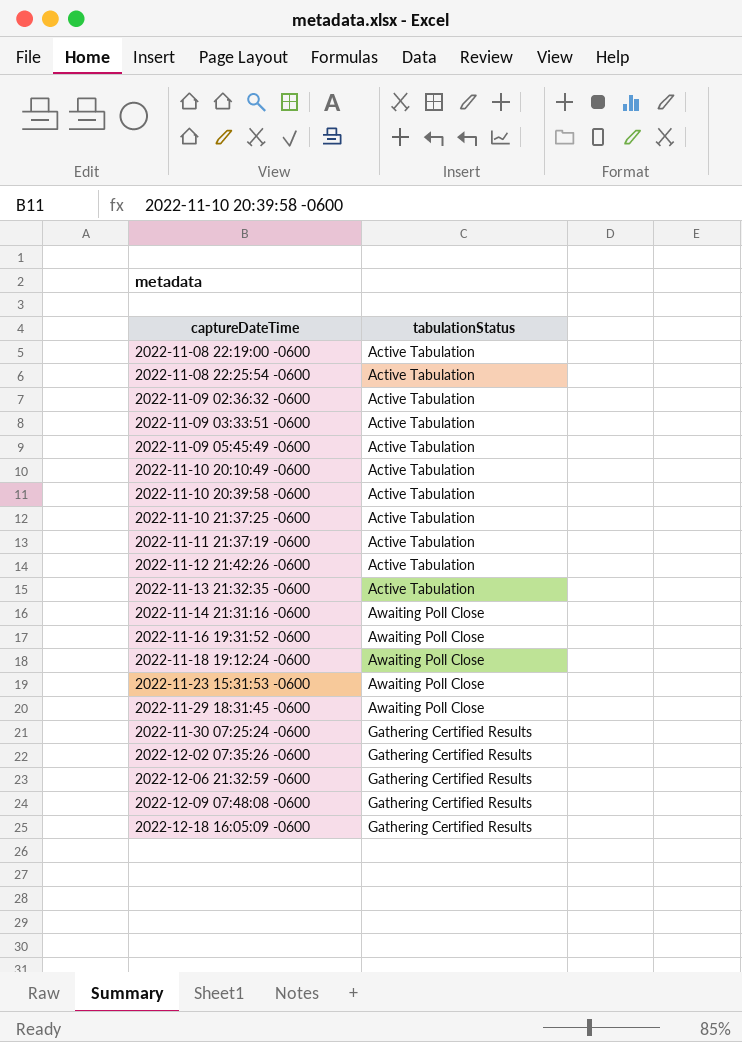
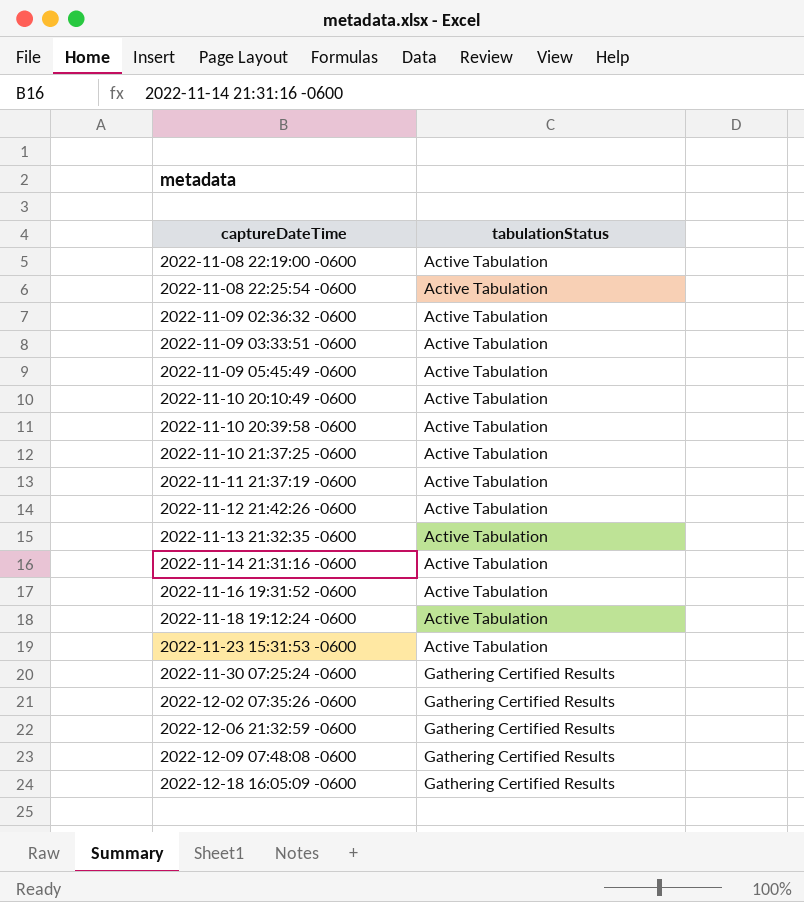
row 2022-11-29 18:31:45 -0600: Awaiting Poll Close -> none
2022-11-14 21:31:16 -0600 | tabulationStatus: Awaiting Poll Close -> Active Tabulation
2022-11-16 19:31:52 -0600 | tabulationStatus: Awaiting Poll Close -> Active Tabulation
2022-11-18 19:12:24 -0600 | tabulationStatus: Awaiting Poll Close -> Active Tabulation
2022-11-23 15:31:53 -0600 | tabulationStatus: Awaiting Poll Close -> Active Tabulation

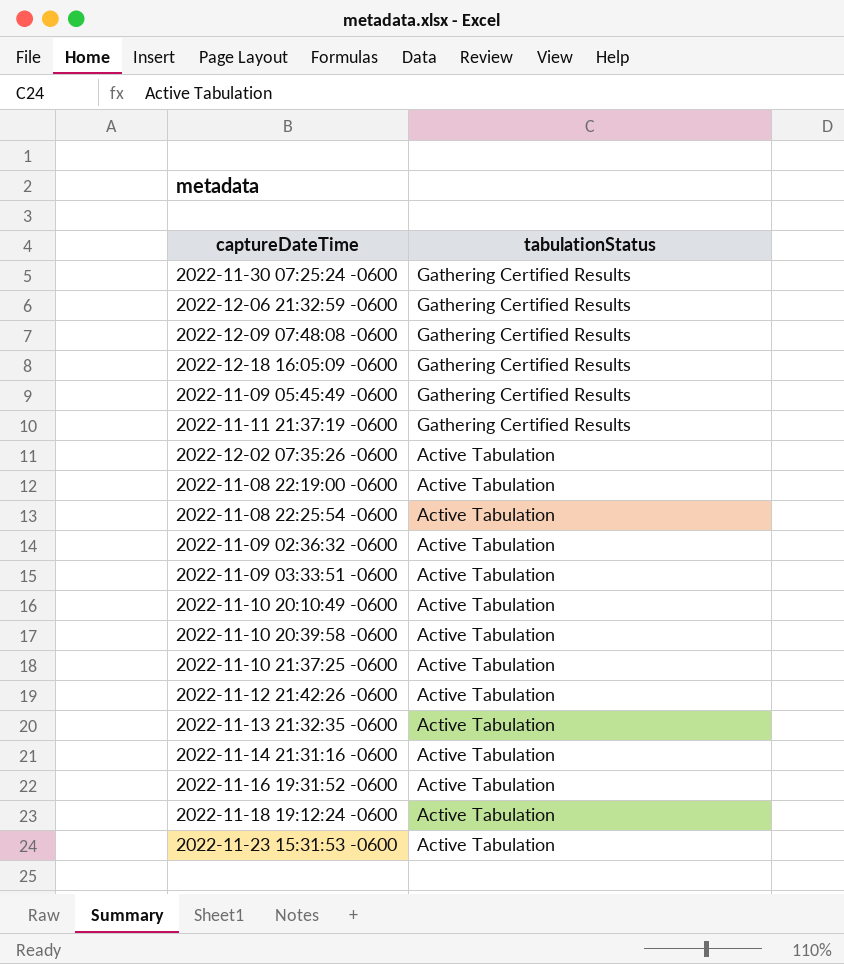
row order: captureDateTime ascending -> tabulationStatus descending
2022-11-09 05:45:49 -0600 | tabulationStatus: Active Tabulation -> Gathering Certified Results
2022-11-11 21:37:19 -0600 | tabulationStatus: Active Tabulation -> Gathering Certified Results
2022-12-02 07:35:26 -0600 | tabulationStatus: Gathering Certified Results -> Active Tabulation

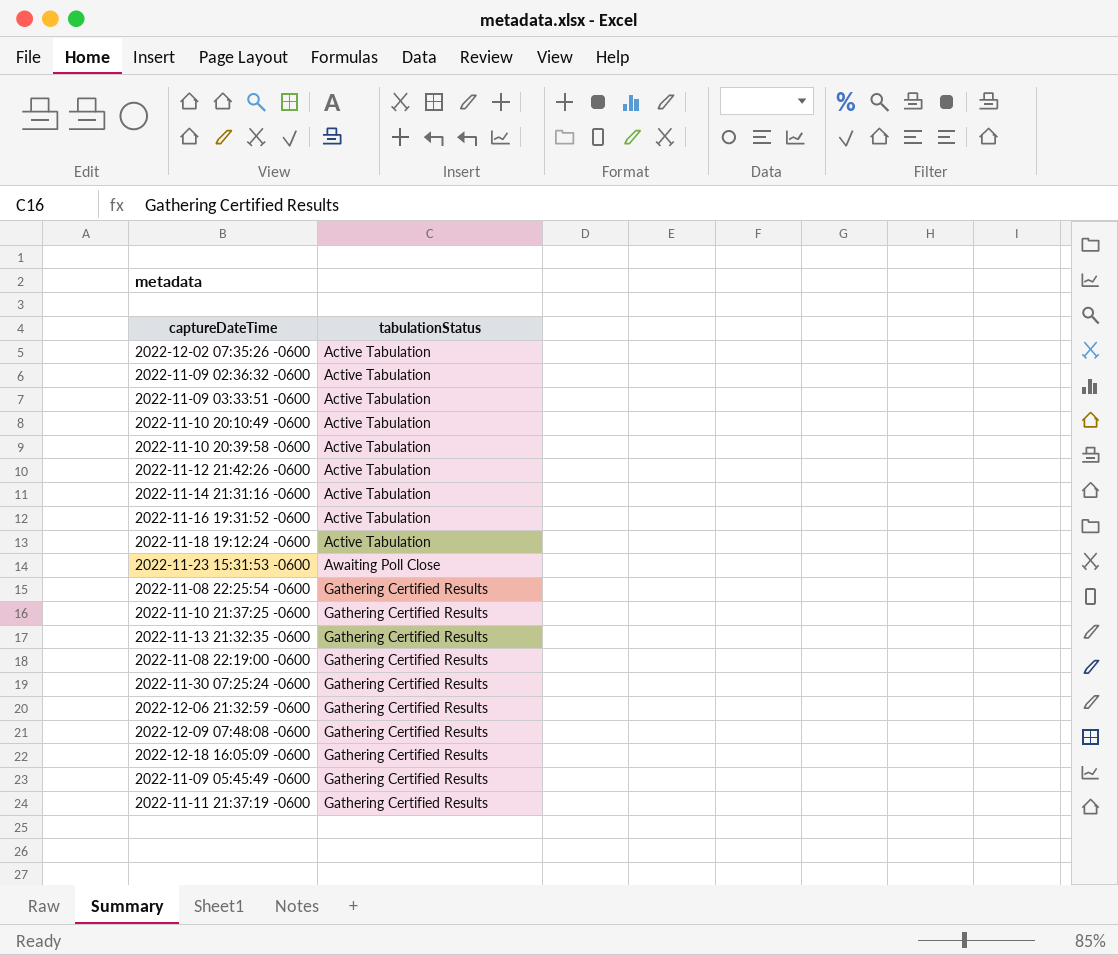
row order: tabulationStatus descending -> tabulationStatus ascending
2022-11-23 15:31:53 -0600 | tabulationStatus: Active Tabulation -> Awaiting Poll Close
2022-11-08 22:25:54 -0600 | tabulationStatus: Active Tabulation -> Gathering Certified Results
2022-11-10 21:37:25 -0600 | tabulationStatus: Active Tabulation -> Gathering Certified Results
2022-11-13 21:32:35 -0600 | tabulationStatus: Active Tabulation -> Gathering Certified Results
2022-11-08 22:19:00 -0600 | tabulationStatus: Active Tabulation -> Gathering Certified Results

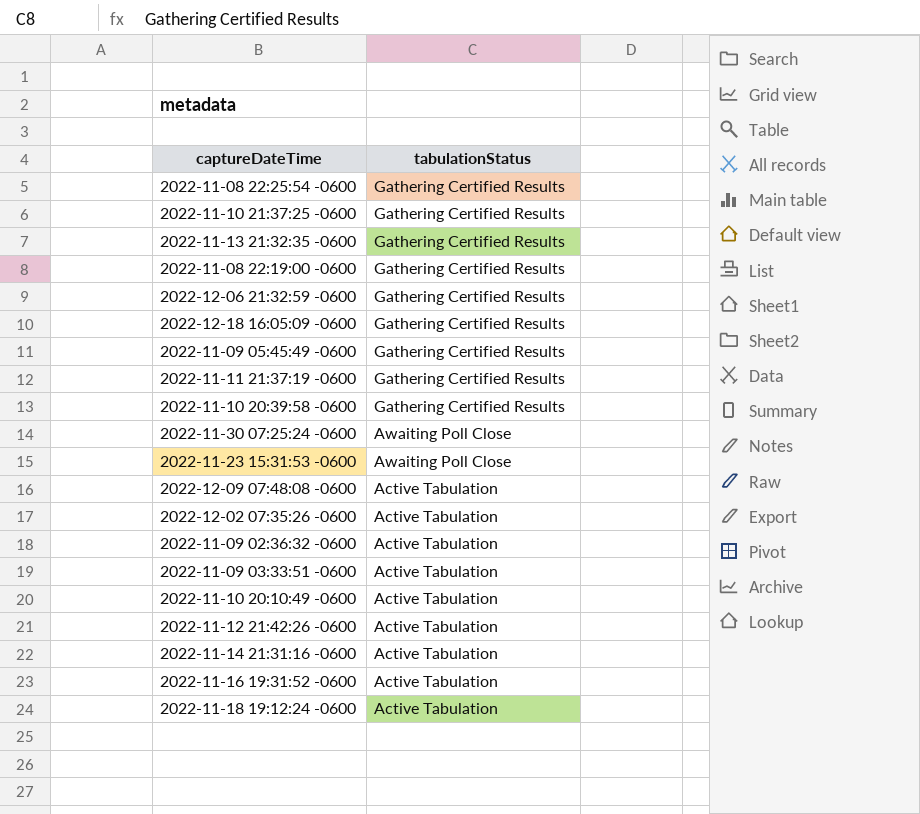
row order: tabulationStatus ascending -> tabulationStatus descending
2022-11-10 20:39:58 -0600 | tabulationStatus: Active Tabulation -> Gathering Certified Results
2022-11-30 07:25:24 -0600 | tabulationStatus: Gathering Certified Results -> Awaiting Poll Close
2022-12-09 07:48:08 -0600 | tabulationStatus: Gathering Certified Results -> Active Tabulation

